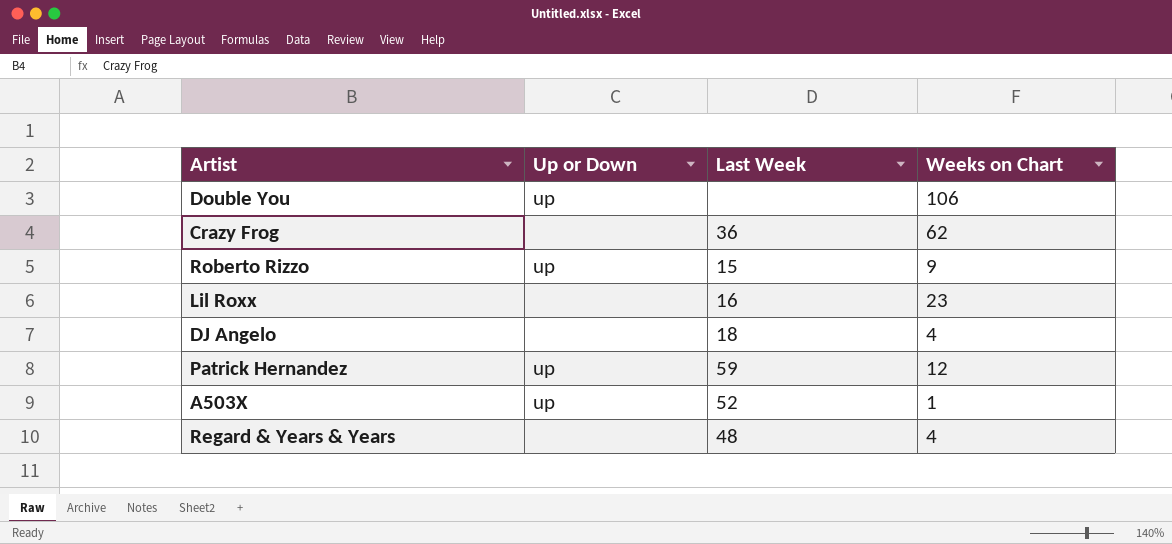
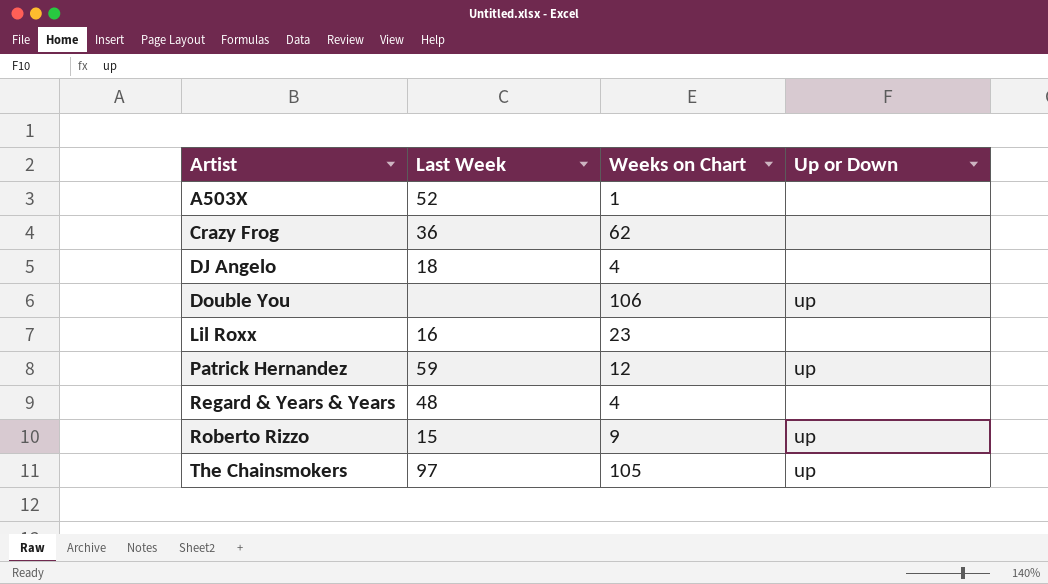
row order: none -> Artist ascending
column Up or Down | position: 2 -> 4
A503X | Up or Down: up -> none
row The Chainsmokers: none -> 97 | 105 | up

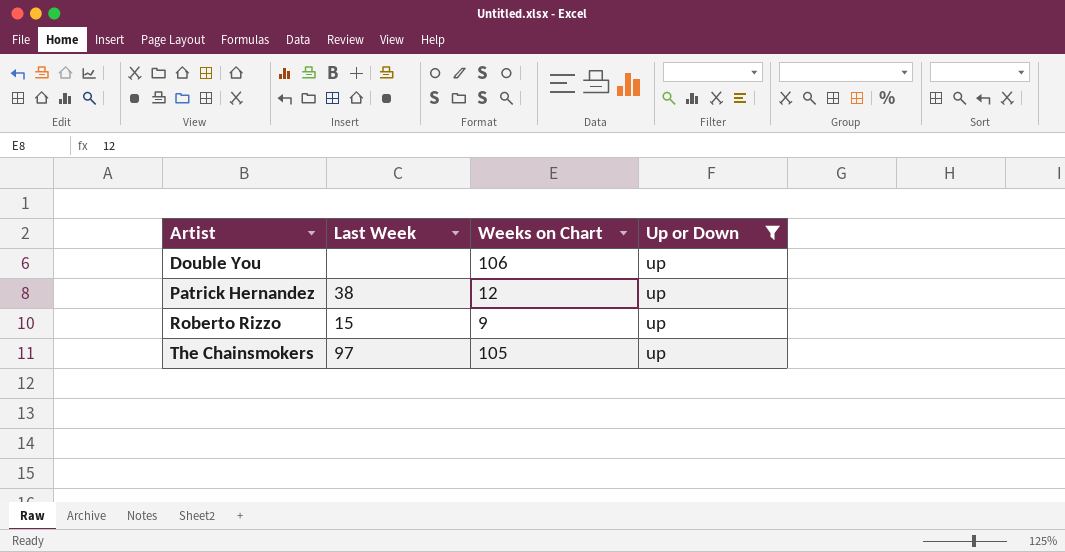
filter: none -> Up or Down = up
Patrick Hernandez | Last Week: 59 -> 38

